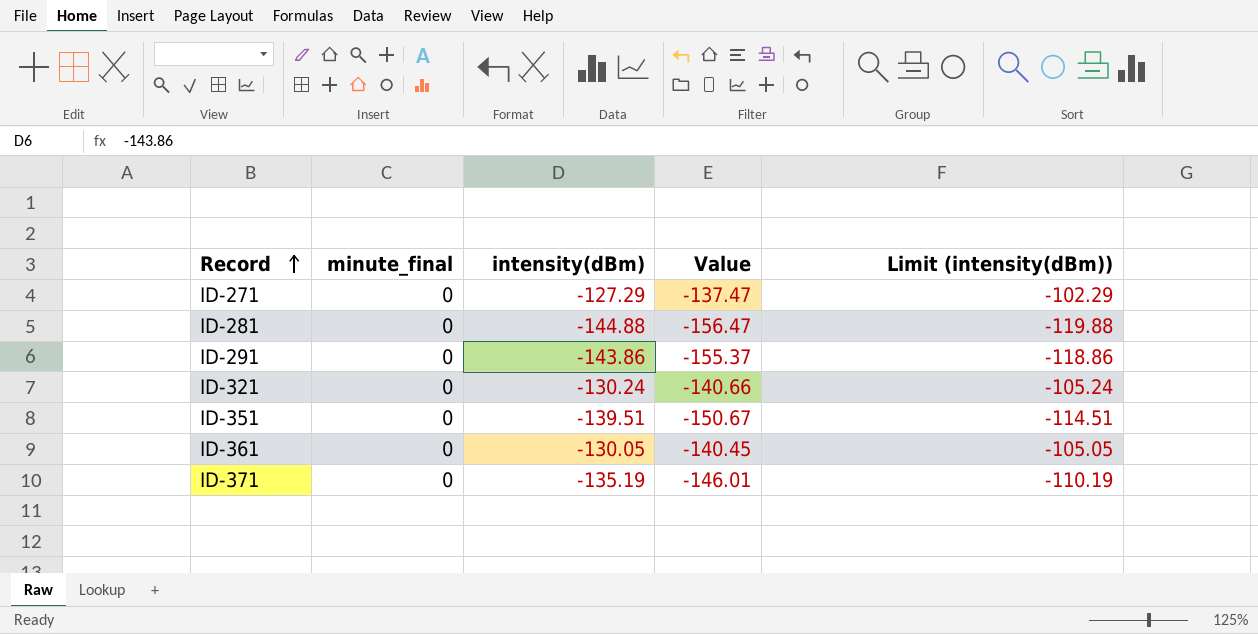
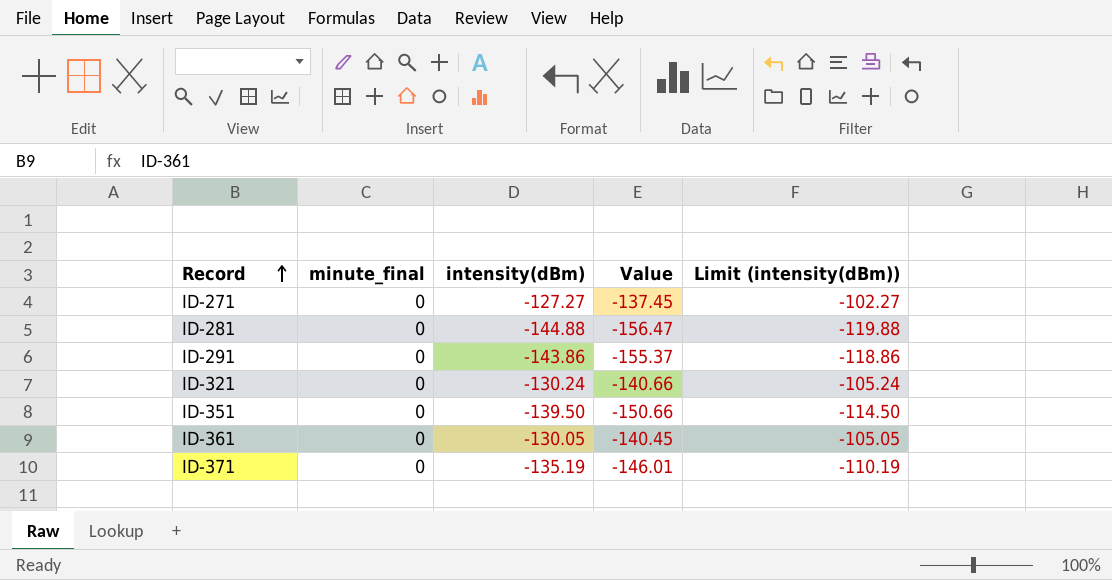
ID-271 | intensity(dBm): -127.29 -> -127.27
ID-271 | Value: -137.47 -> -137.45
ID-271 | Limit (intensity(dBm)): -102.29 -> -102.27
ID-351 | intensity(dBm): -139.51 -> -139.50
ID-351 | Value: -150.67 -> -150.66
ID-351 | Limit (intensity(dBm)): -114.51 -> -114.50

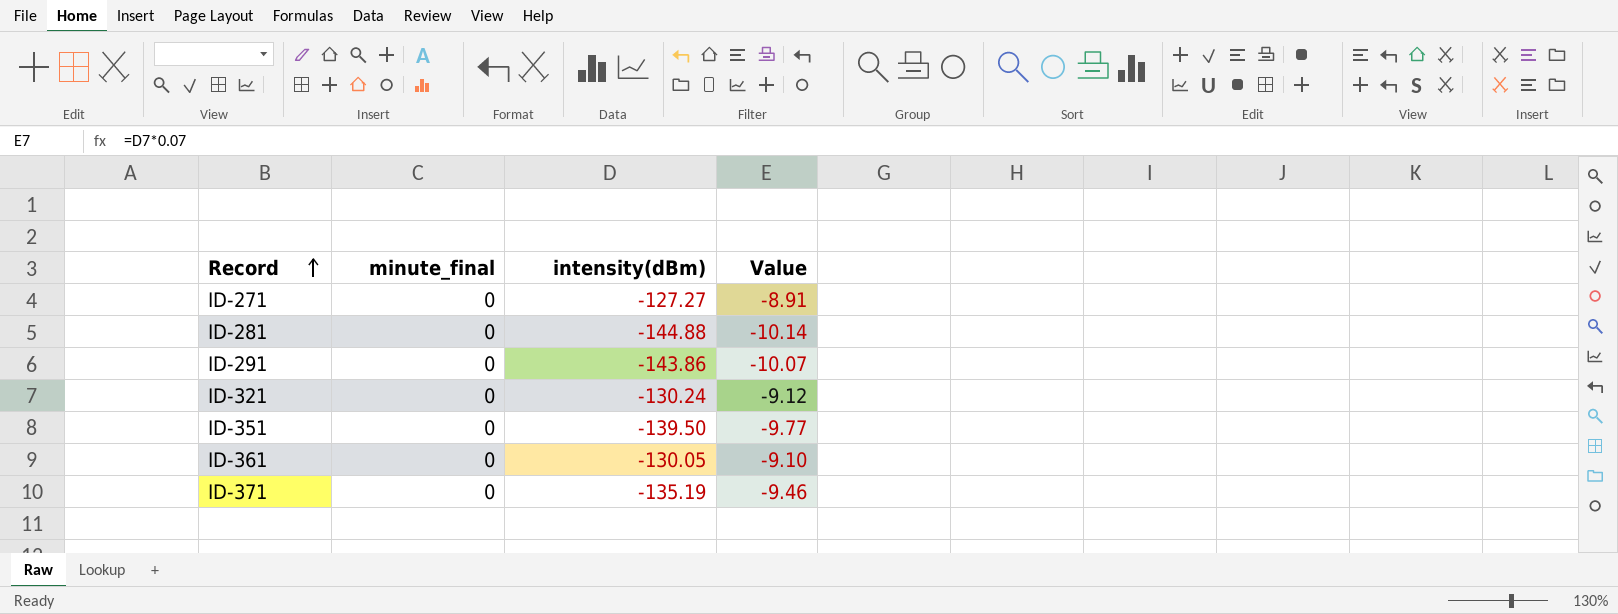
column Limit (intensity(dBm)) | formula: [intensity(dBm)] + 25 -> none
column Value | formula: [intensity(dBm)] * 1.08 -> [intensity(dBm)] * 0.07

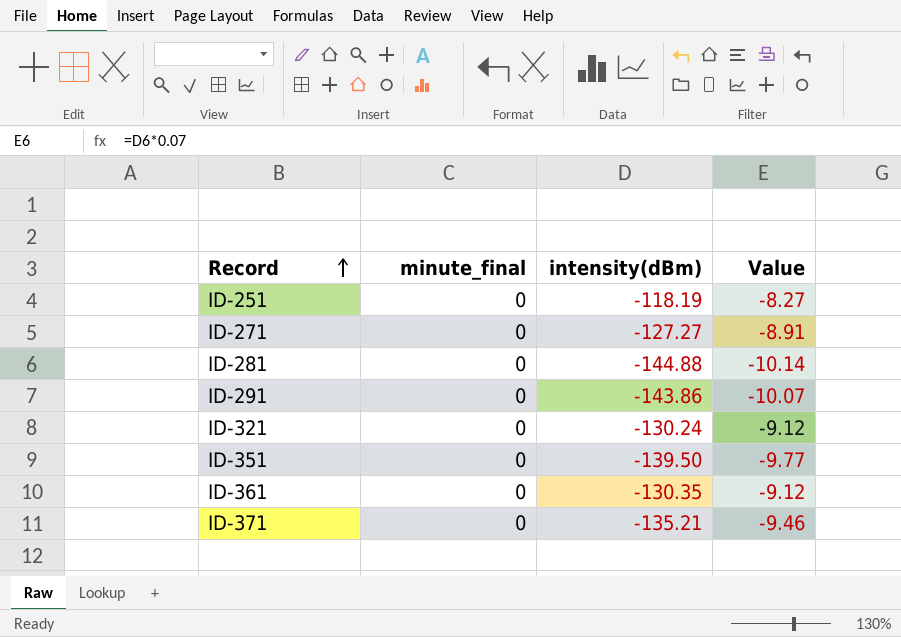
row ID-251: none -> 0 | -118.19 | -8.27
ID-361 | intensity(dBm): -130.05 -> -130.35
ID-361 | Value: -9.10 -> -9.12
ID-371 | intensity(dBm): -135.19 -> -135.21

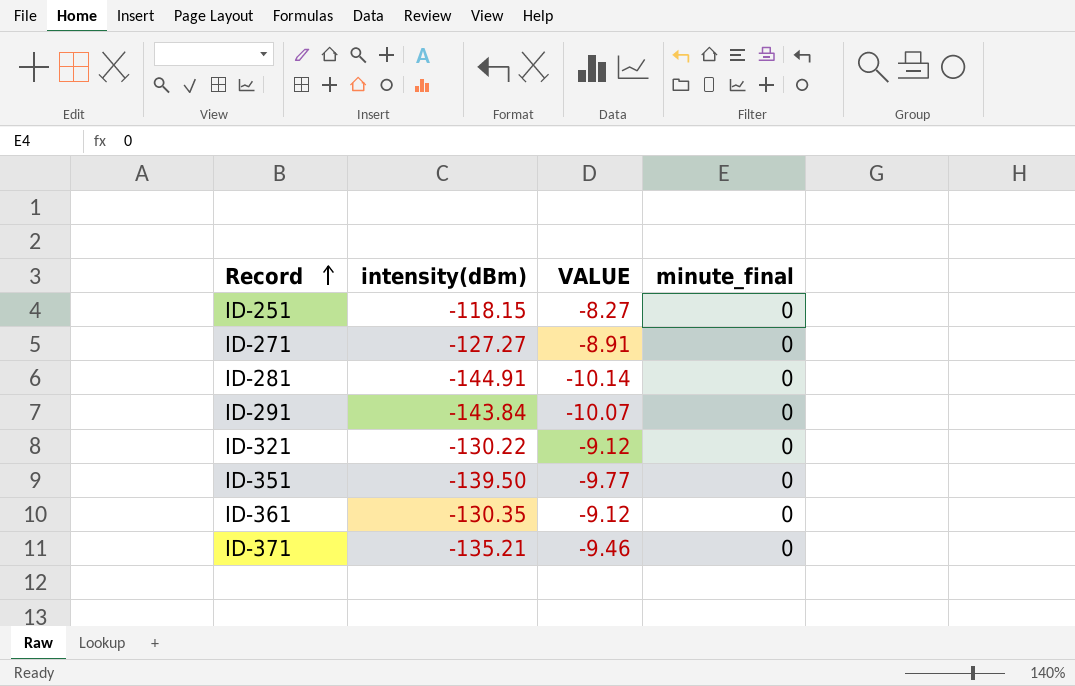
column name: Value -> VALUE
column minute_final | position: 2 -> 4
ID-251 | intensity(dBm): -118.19 -> -118.15
ID-281 | intensity(dBm): -144.88 -> -144.91
ID-291 | intensity(dBm): -143.86 -> -143.84
ID-321 | intensity(dBm): -130.24 -> -130.22

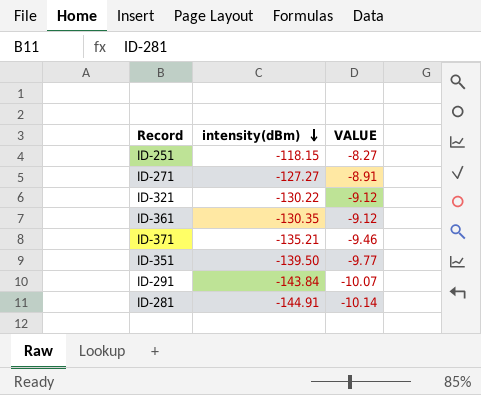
row order: Record ascending -> intensity(dBm) descending
column minute_final | position: 4 -> none

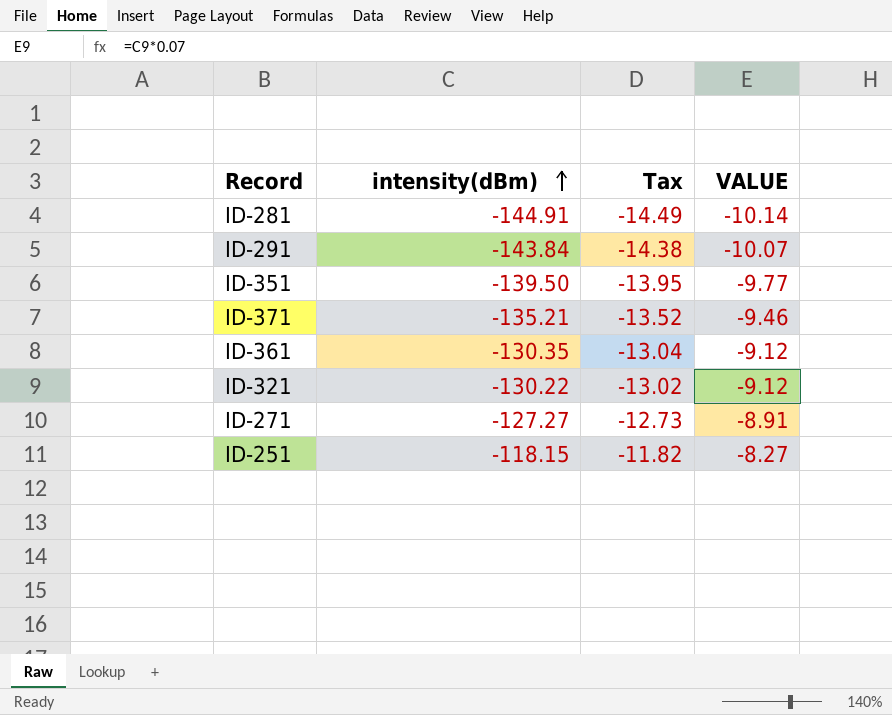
row order: intensity(dBm) descending -> intensity(dBm) ascending
column Tax | formula: none -> [intensity(dBm)] * 0.1

